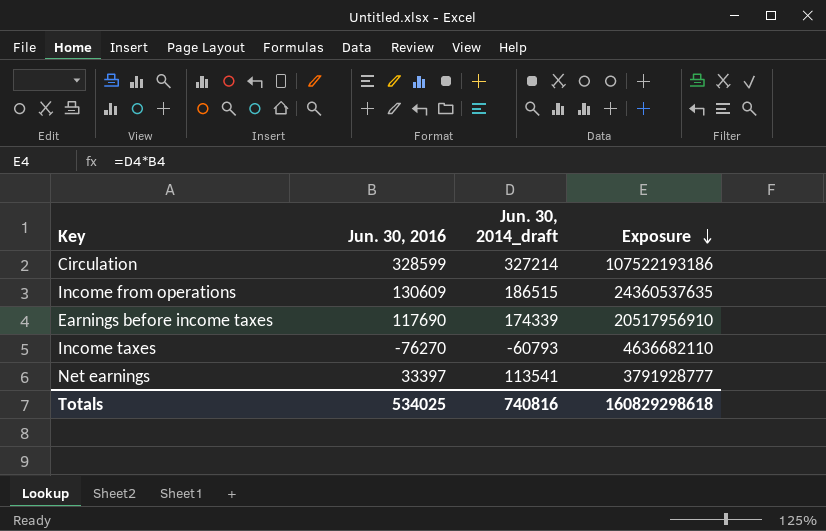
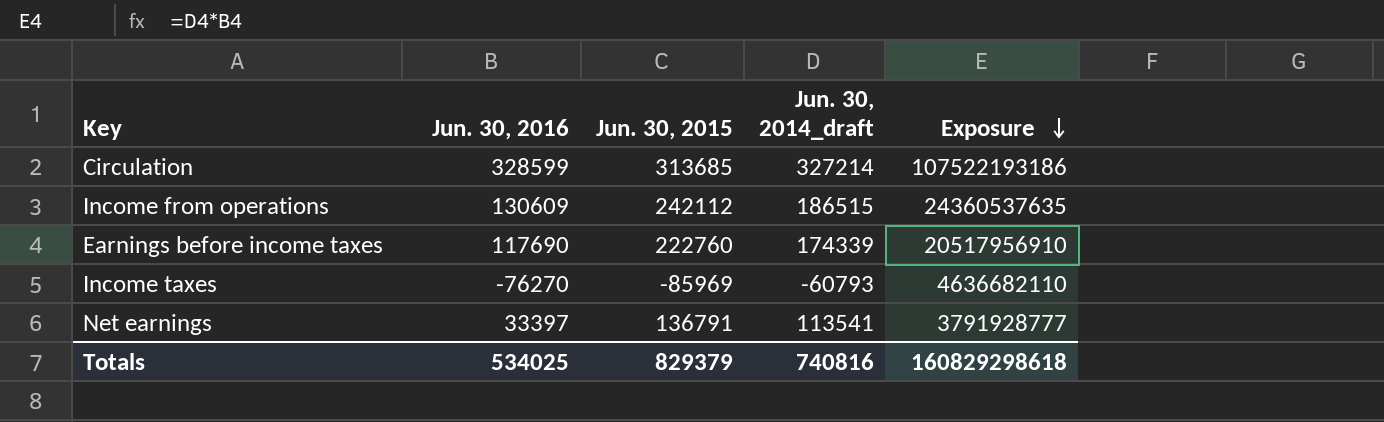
column Jun. 30, 2015 | position: none -> 3

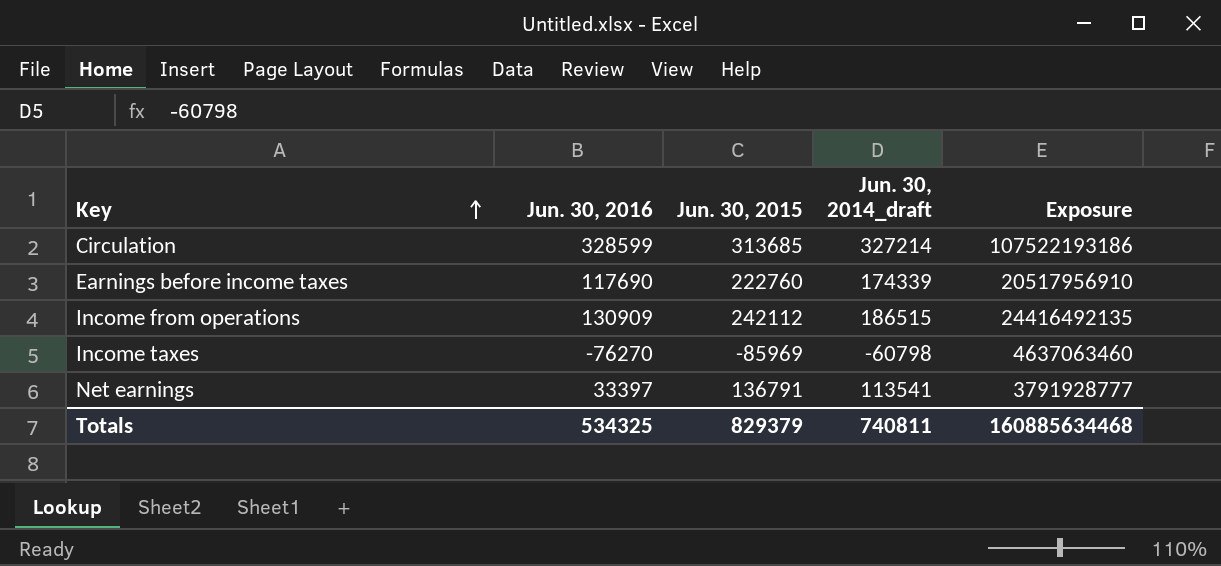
row order: Exposure descending -> Key ascending
Income from operations | Jun. 30, 2016: 130609 -> 130909
Income from operations | Exposure: 24360537635 -> 24416492135
Income taxes | Jun. 30, 2014_draft: -60793 -> -60798
Income taxes | Exposure: 4636682110 -> 4637063460
Totals | Jun. 30, 2016: 534025 -> 534325
Totals | Jun. 30, 2014_draft: 740816 -> 740811
Totals | Exposure: 160829298618 -> 160885634468

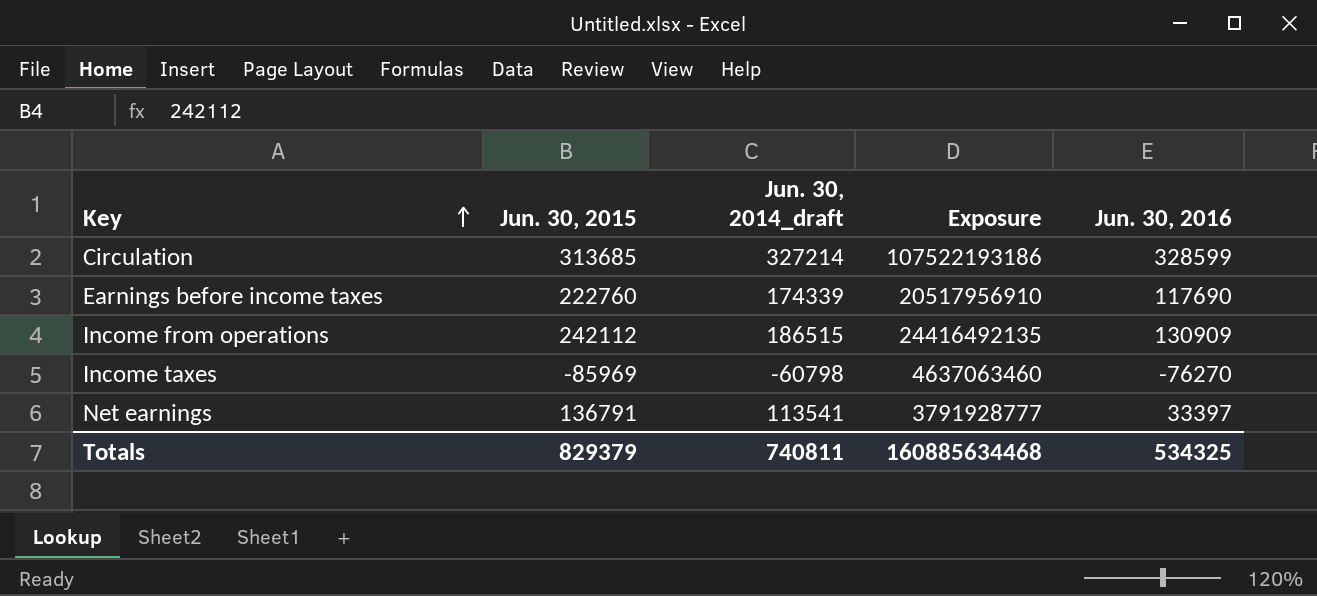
column Jun. 30, 2016 | position: 2 -> 5

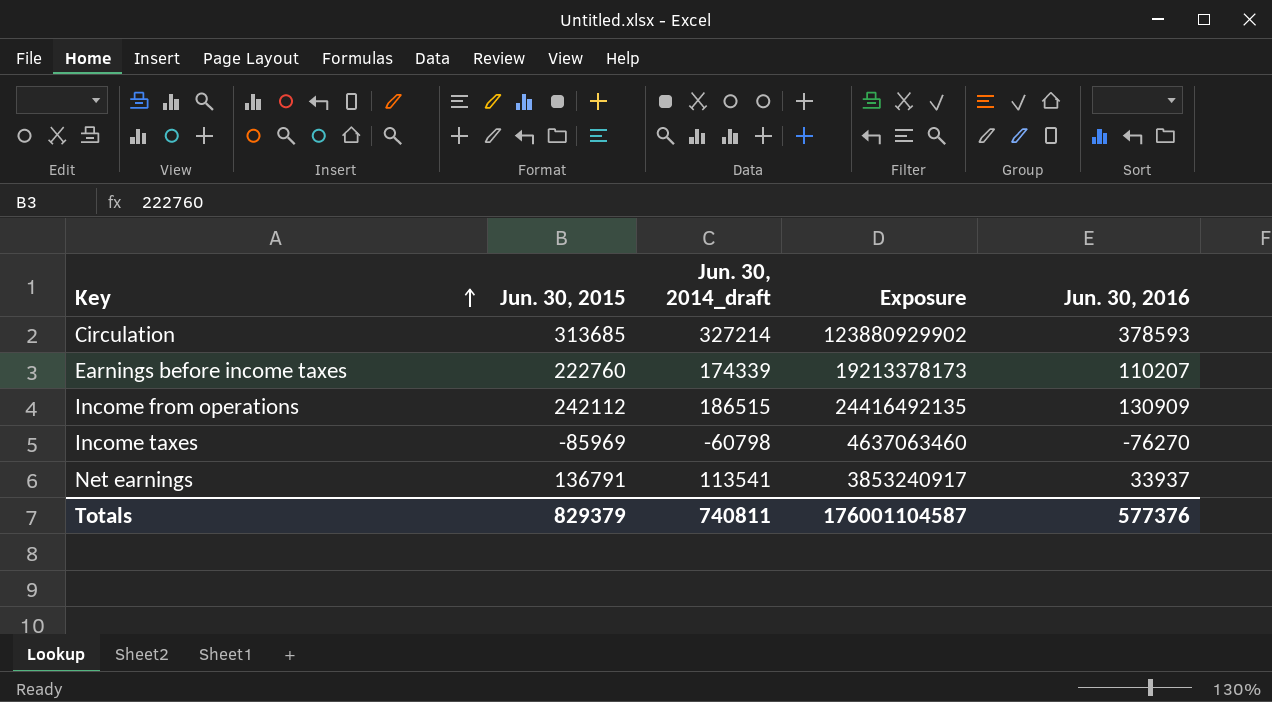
Circulation | Exposure: 107522193186 -> 123880929902
Circulation | Jun. 30, 2016: 328599 -> 378593
Earnings before income taxes | Exposure: 20517956910 -> 19213378173
Earnings before income taxes | Jun. 30, 2016: 117690 -> 110207
Net earnings | Exposure: 3791928777 -> 3853240917
Net earnings | Jun. 30, 2016: 33397 -> 33937
Totals | Exposure: 160885634468 -> 176001104587
Totals | Jun. 30, 2016: 534325 -> 577376

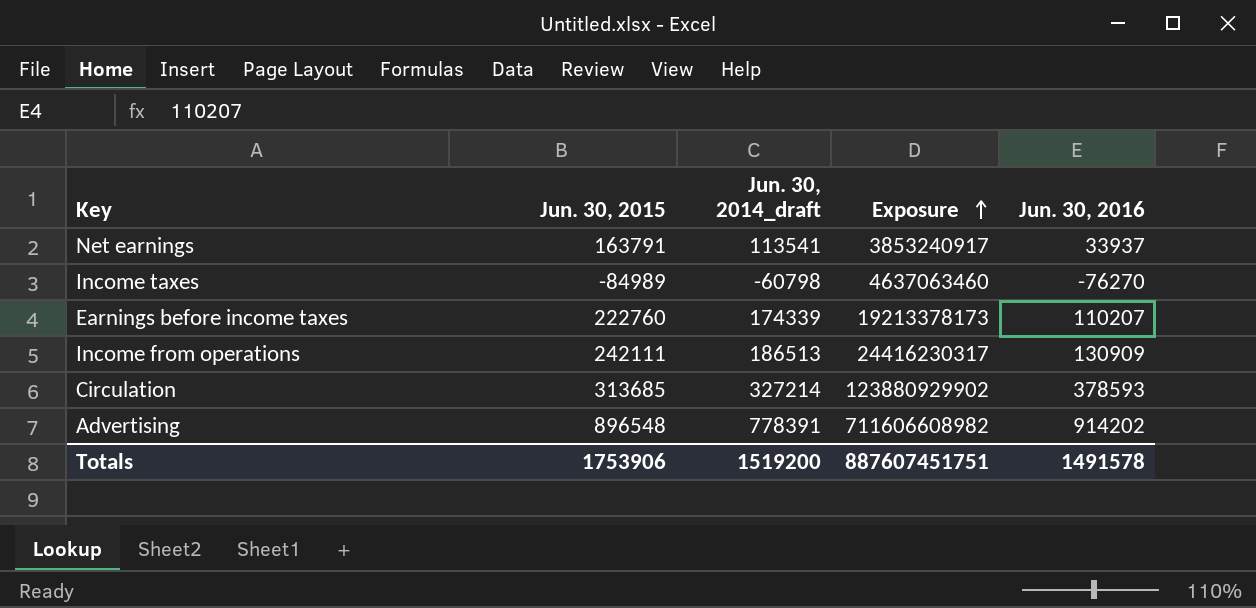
row order: Key ascending -> Exposure ascending
Net earnings | Jun. 30, 2015: 136791 -> 163791
Income taxes | Jun. 30, 2015: -85969 -> -84989
Income from operations | Jun. 30, 2015: 242112 -> 242111
Income from operations | Jun. 30, 2014_draft: 186515 -> 186513
Income from operations | Exposure: 24416492135 -> 24416230317
row Advertising: none -> 896548 | 778391 | 711606608982 | 914202
Totals | Jun. 30, 2015: 829379 -> 1753906
Totals | Jun. 30, 2014_draft: 740811 -> 1519200
Totals | Exposure: 176001104587 -> 887607451751
Totals | Jun. 30, 2016: 577376 -> 1491578

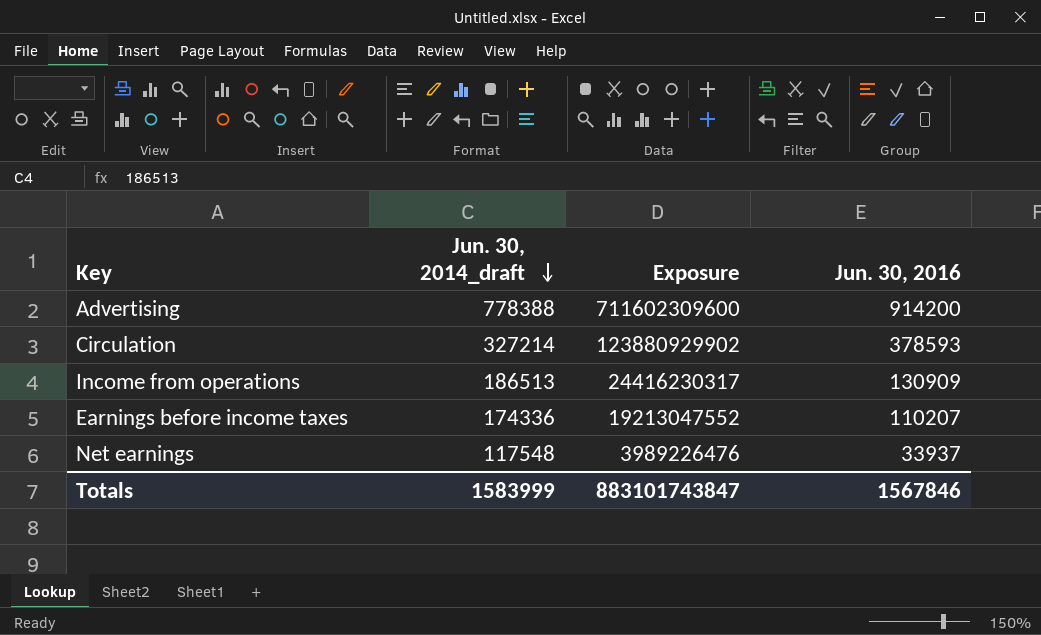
row order: Exposure ascending -> Jun. 30, 2014_draft descending
column Jun. 30, 2015 | position: 2 -> none
row Income taxes: -84989 | -60798 | 4637063460 | -76270 -> none
Advertising | Jun. 30, 2014_draft: 778391 -> 778388
Advertising | Exposure: 711606608982 -> 711602309600
Advertising | Jun. 30, 2016: 914202 -> 914200
Earnings before income taxes | Jun. 30, 2014_draft: 174339 -> 174336
Earnings before income taxes | Exposure: 19213378173 -> 19213047552
Net earnings | Jun. 30, 2014_draft: 113541 -> 117548
Net earnings | Exposure: 3853240917 -> 3989226476
Totals | Jun. 30, 2014_draft: 1519200 -> 1583999
Totals | Exposure: 887607451751 -> 883101743847
Totals | Jun. 30, 2016: 1491578 -> 1567846

